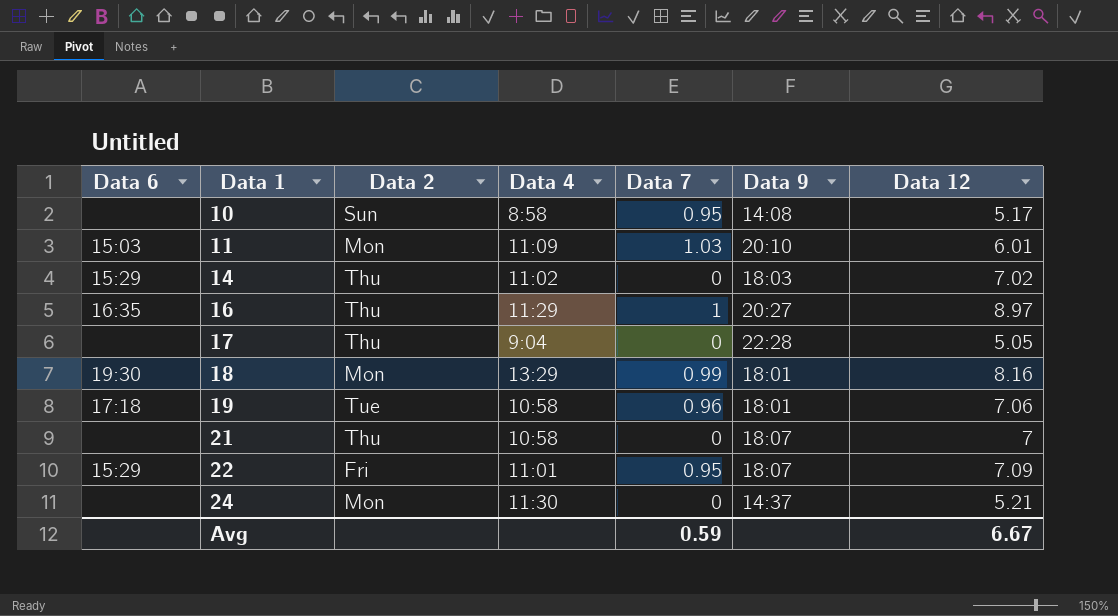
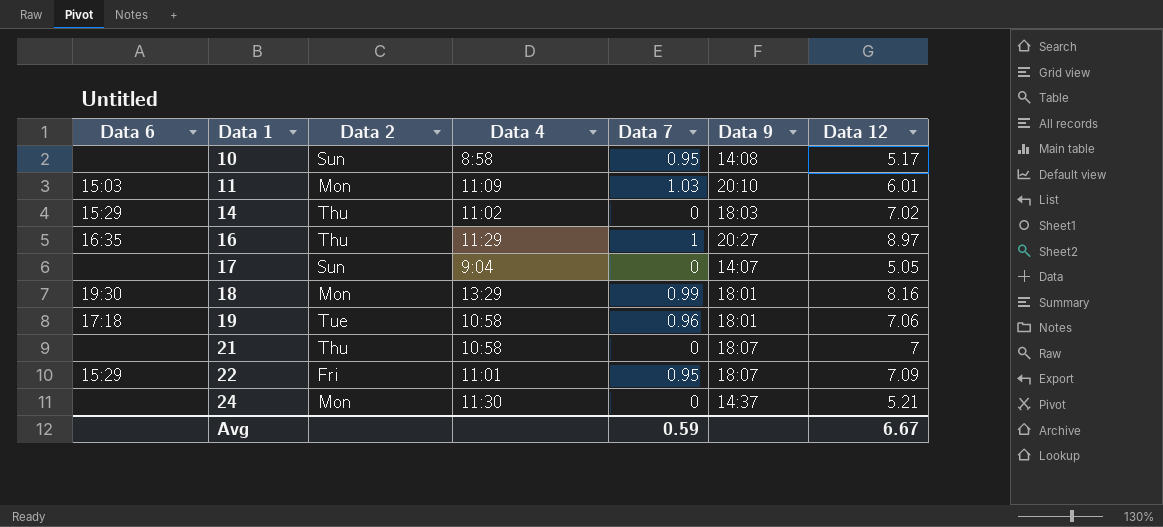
17 | Data 2: Thu -> Sun
17 | Data 9: 22:28 -> 14:07

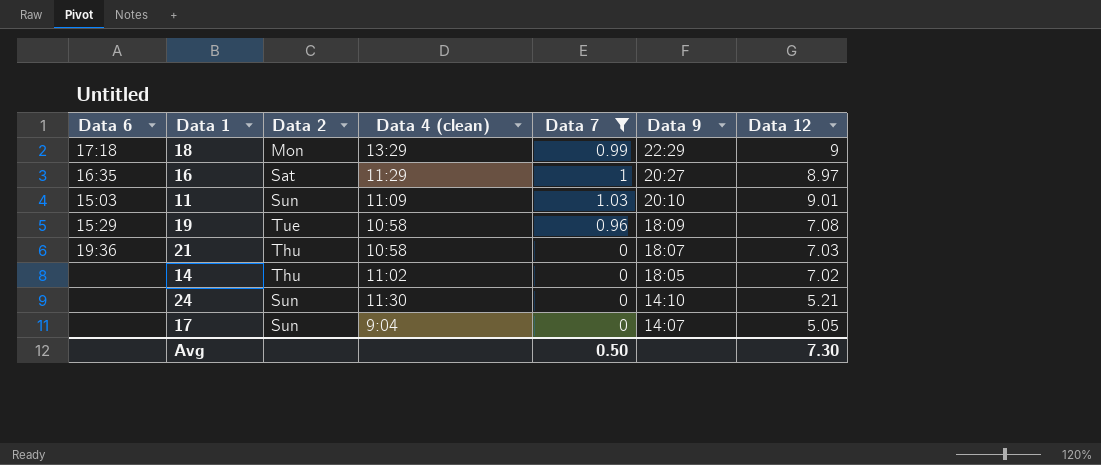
filter: none -> Data 7 != 0.95
row order: Data 1 ascending -> Data 9 descending
column name: Data 4 -> Data 4 (clean)
18 | Data 6: 19:30 -> 17:18
18 | Data 9: 18:01 -> 22:29
18 | Data 12: 8.16 -> 9
16 | Data 2: Thu -> Sat
11 | Data 2: Mon -> Sun
11 | Data 12: 6.01 -> 9.01
19 | Data 6: 17:18 -> 15:29
19 | Data 9: 18:01 -> 18:09
19 | Data 12: 7.06 -> 7.08
21 | Data 6: none -> 19:36
21 | Data 12: 7 -> 7.03
14 | Data 6: 15:29 -> none
14 | Data 9: 18:03 -> 18:05
24 | Data 2: Mon -> Sun
24 | Data 9: 14:37 -> 14:10
Avg | Data 7: 0.59 -> 0.50
Avg | Data 12: 6.67 -> 7.30

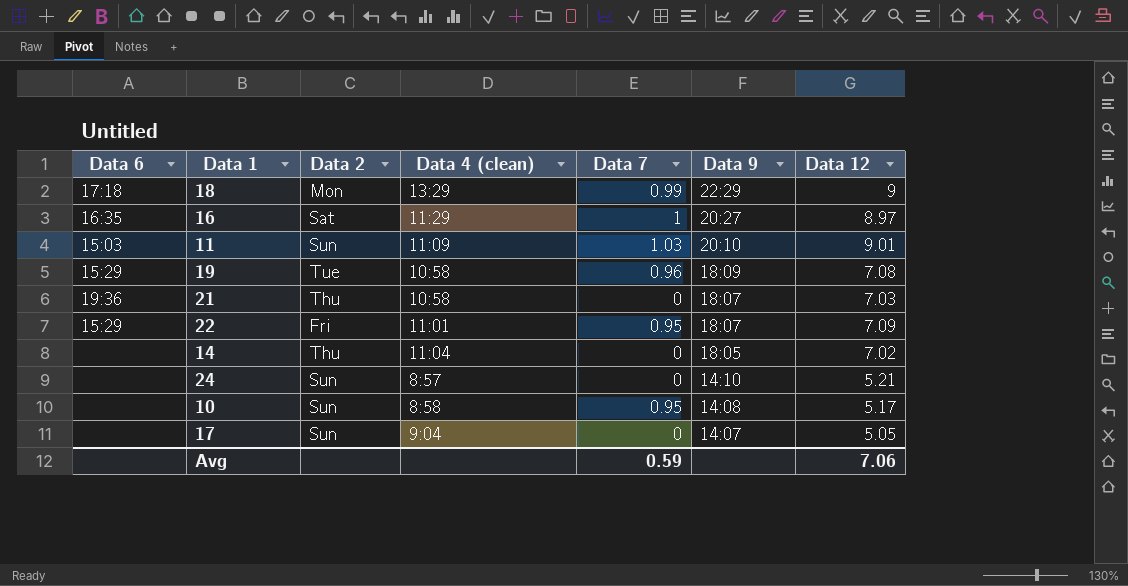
filter: Data 7 != 0.95 -> none
14 | Data 4 (clean): 11:02 -> 11:04
24 | Data 4 (clean): 11:30 -> 8:57
Avg | Data 7: 0.50 -> 0.59
Avg | Data 12: 7.30 -> 7.06

